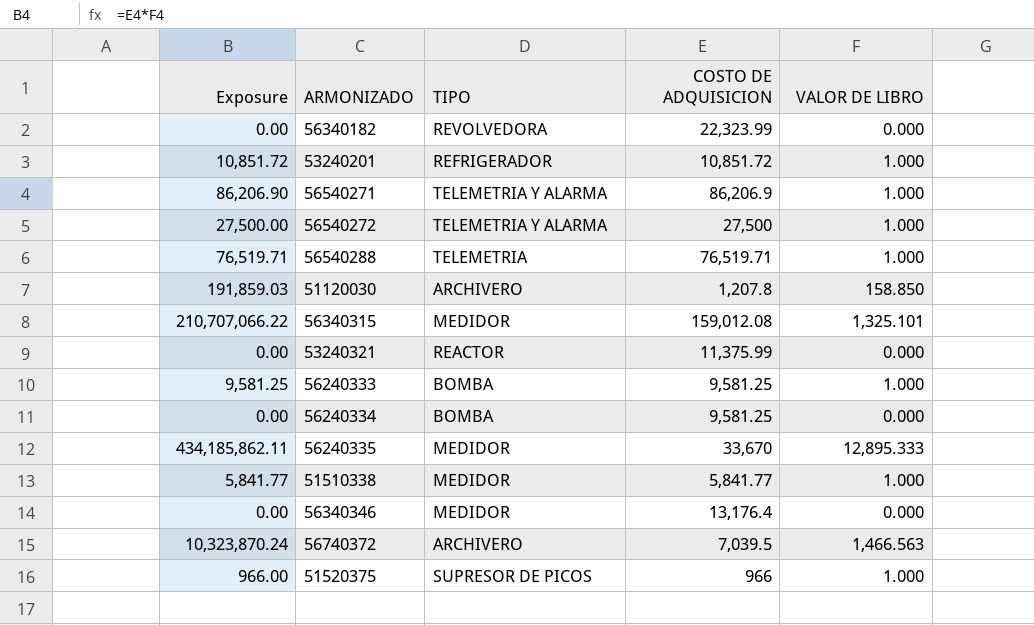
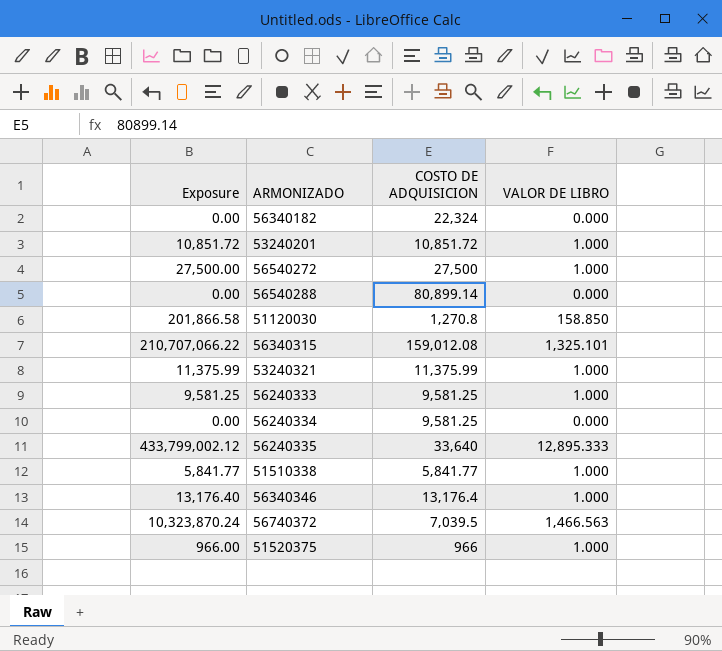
column TIPO | position: 3 -> none
row 56540271: 86,206.90 | TELEMETRIA Y ALARMA | 86,206.9 | 1.000 -> none
56340182 | COSTO DE ADQUISICION: 22,323.99 -> 22,324
56540288 | Exposure: 76,519.71 -> 0.00
56540288 | COSTO DE ADQUISICION: 76,519.71 -> 80,899.14
56540288 | VALOR DE LIBRO: 1.000 -> 0.000
51120030 | Exposure: 191,859.03 -> 201,866.58
51120030 | COSTO DE ADQUISICION: 1,207.8 -> 1,270.8
53240321 | Exposure: 0.00 -> 11,375.99
53240321 | VALOR DE LIBRO: 0.000 -> 1.000
56240335 | Exposure: 434,185,862.11 -> 433,799,002.12
56240335 | COSTO DE ADQUISICION: 33,670 -> 33,640
56340346 | Exposure: 0.00 -> 13,176.40
56340346 | VALOR DE LIBRO: 0.000 -> 1.000

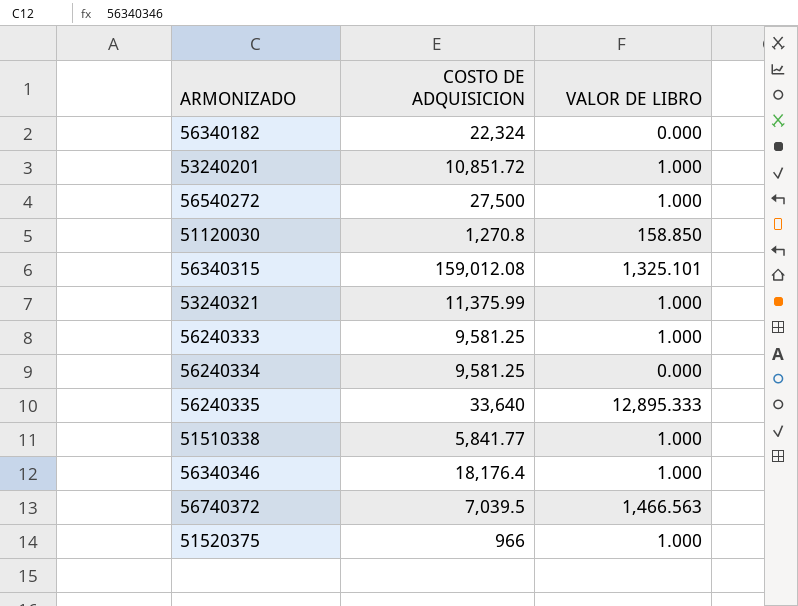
column Exposure | formula: [COSTO DE ADQUISICION] * [VALOR DE LIBRO] -> none
row 56540288: 0.00 | 80,899.14 | 0.000 -> none
56340346 | COSTO DE ADQUISICION: 13,176.4 -> 18,176.4

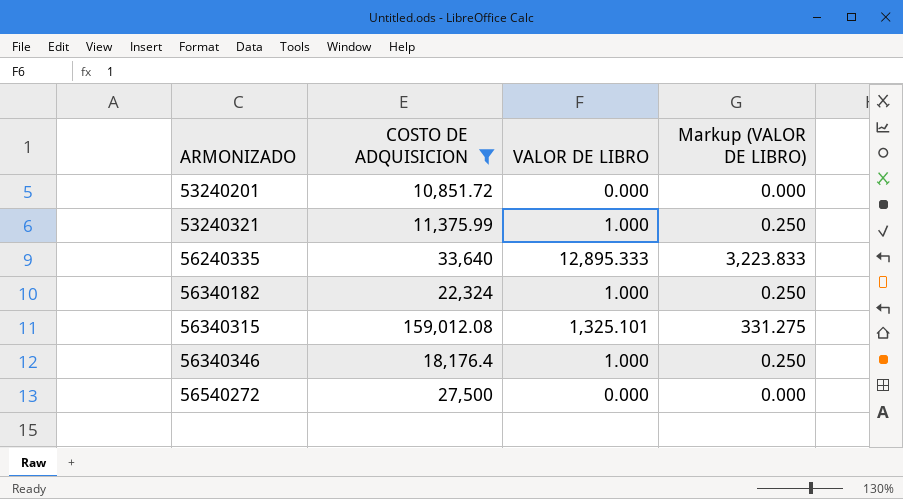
filter: none -> COSTO DE ADQUISICION >= 10,851.72
row order: none -> ARMONIZADO ascending
column Markup (VALOR DE LIBRO) | formula: none -> [VALOR DE LIBRO] * 0.25
53240201 | VALOR DE LIBRO: 1.000 -> 0.000
56340182 | VALOR DE LIBRO: 0.000 -> 1.000
56540272 | VALOR DE LIBRO: 1.000 -> 0.000

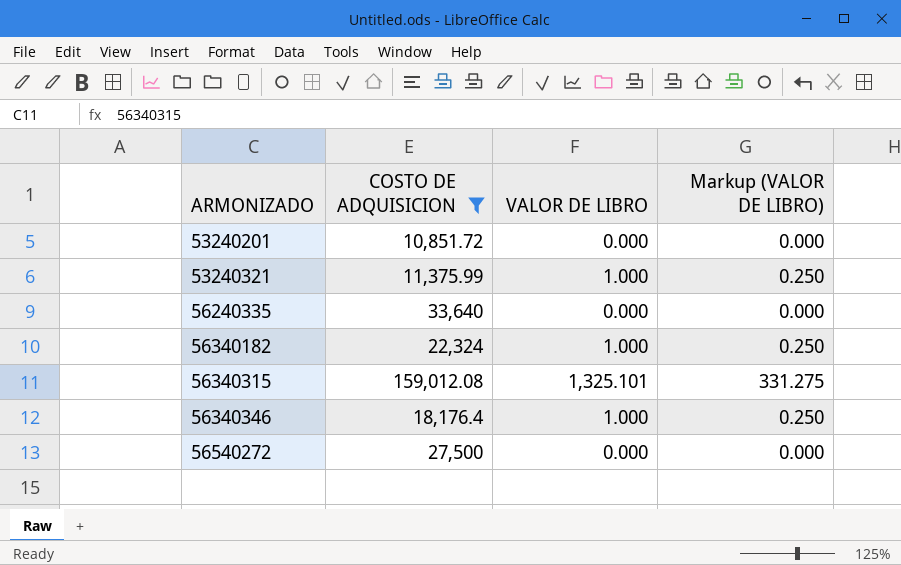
56240335 | VALOR DE LIBRO: 12,895.333 -> 0.000
56240335 | Markup (VALOR DE LIBRO): 3,223.833 -> 0.000

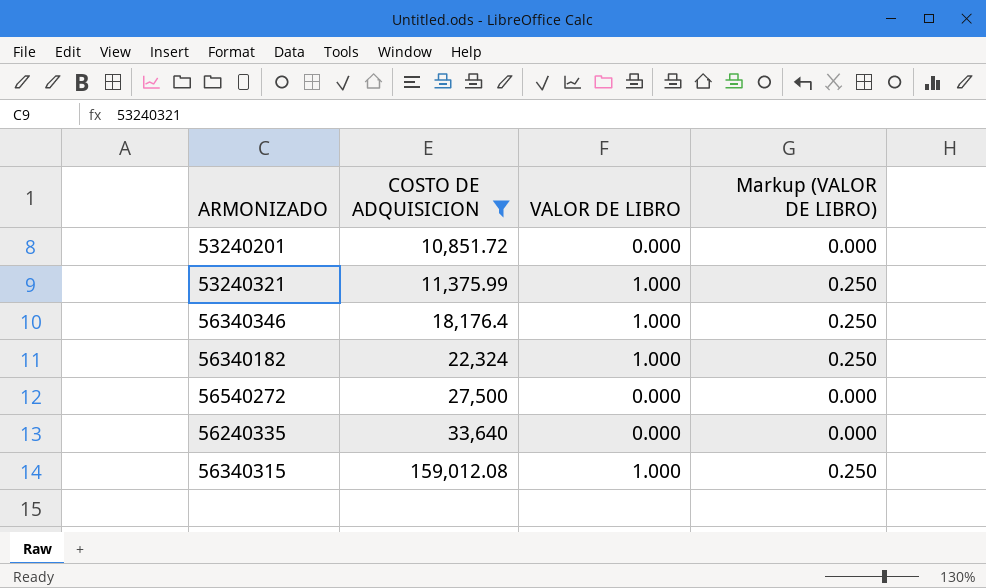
row order: ARMONIZADO ascending -> COSTO DE ADQUISICION ascending
56340315 | VALOR DE LIBRO: 1,325.101 -> 1.000
56340315 | Markup (VALOR DE LIBRO): 331.275 -> 0.250

